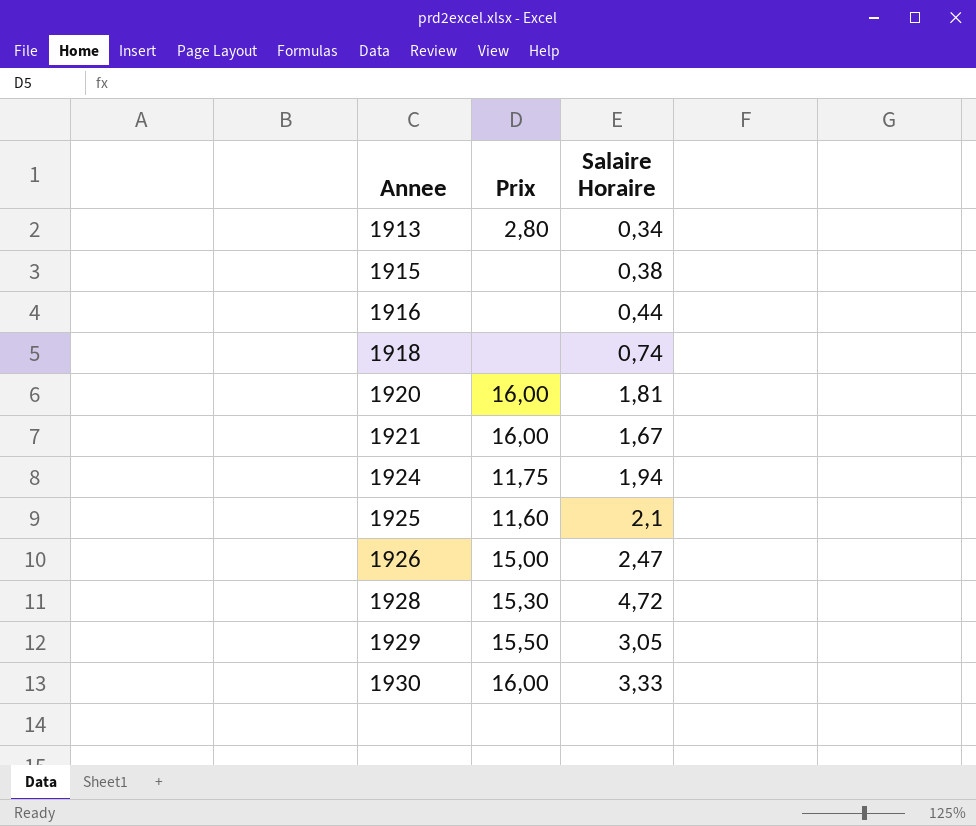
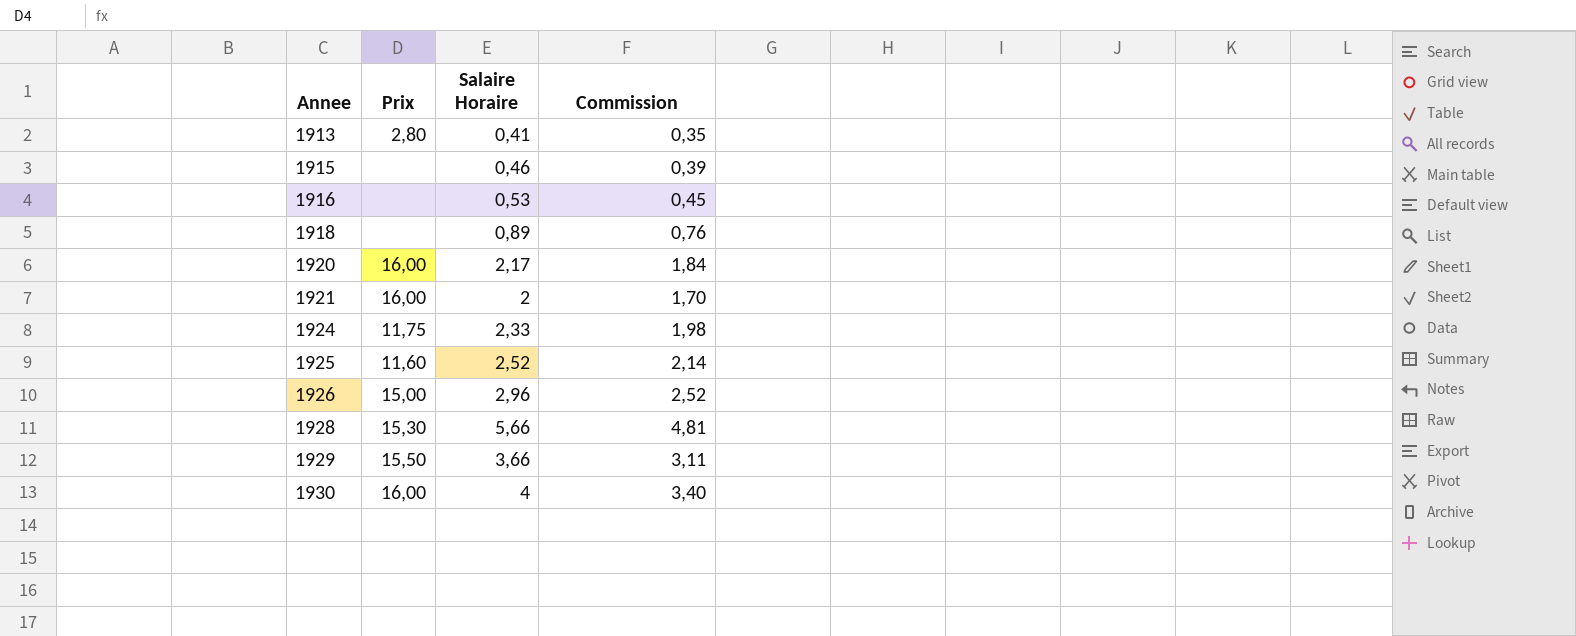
column Commission | formula: none -> [Salaire Horaire] * 0,85
1913 | Salaire Horaire: 0,34 -> 0,41
1915 | Salaire Horaire: 0,38 -> 0,46
1916 | Salaire Horaire: 0,44 -> 0,53
1918 | Salaire Horaire: 0,74 -> 0,89
1920 | Salaire Horaire: 1,81 -> 2,17
1921 | Salaire Horaire: 1,67 -> 2
1924 | Salaire Horaire: 1,94 -> 2,33
1925 | Salaire Horaire: 2,1 -> 2,52
1926 | Salaire Horaire: 2,47 -> 2,96
1928 | Salaire Horaire: 4,72 -> 5,66
1929 | Salaire Horaire: 3,05 -> 3,66
1930 | Salaire Horaire: 3,33 -> 4

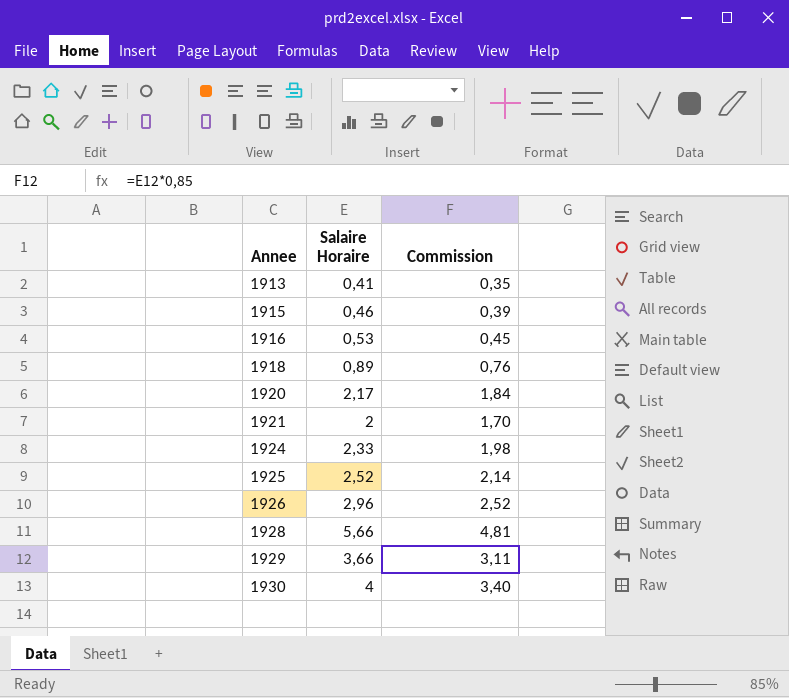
column Prix | position: 2 -> none

